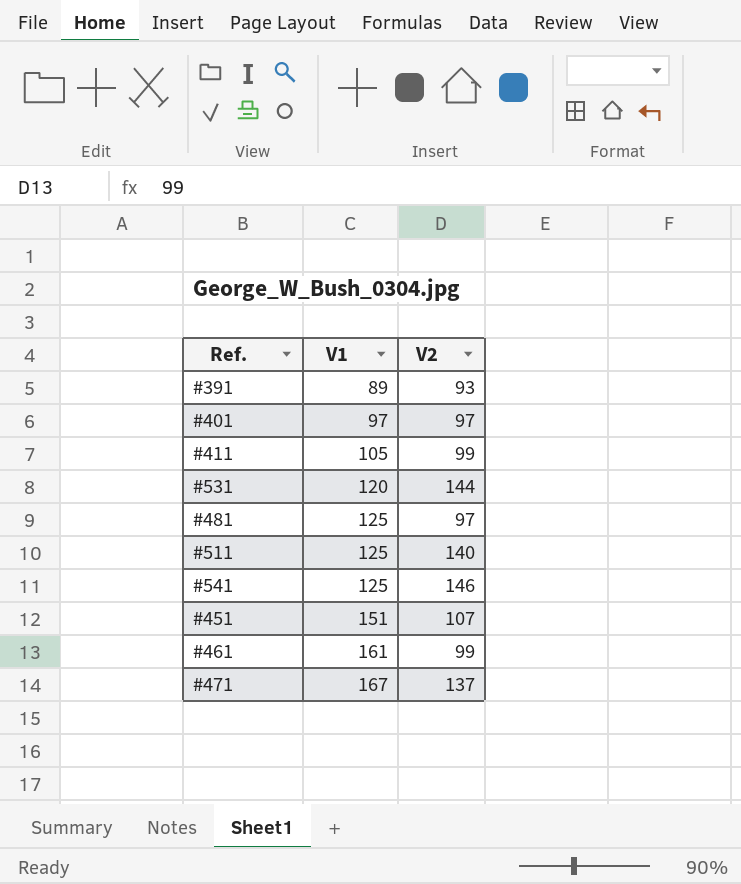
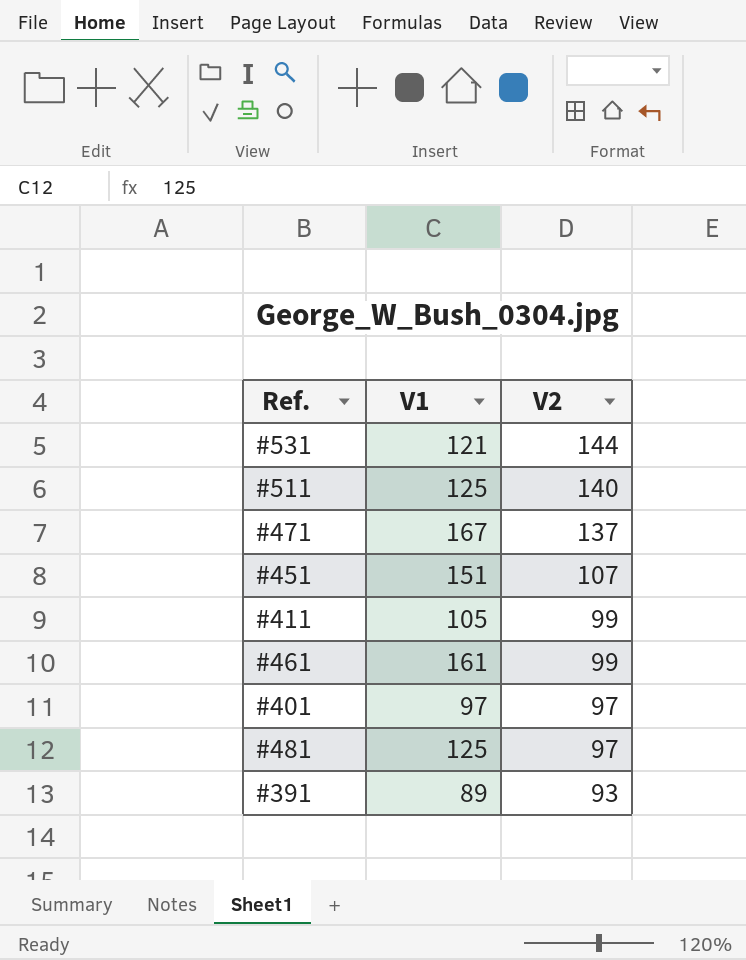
row order: V1 ascending -> V2 descending
row #541: 125 | 146 -> none
#531 | V1: 120 -> 121

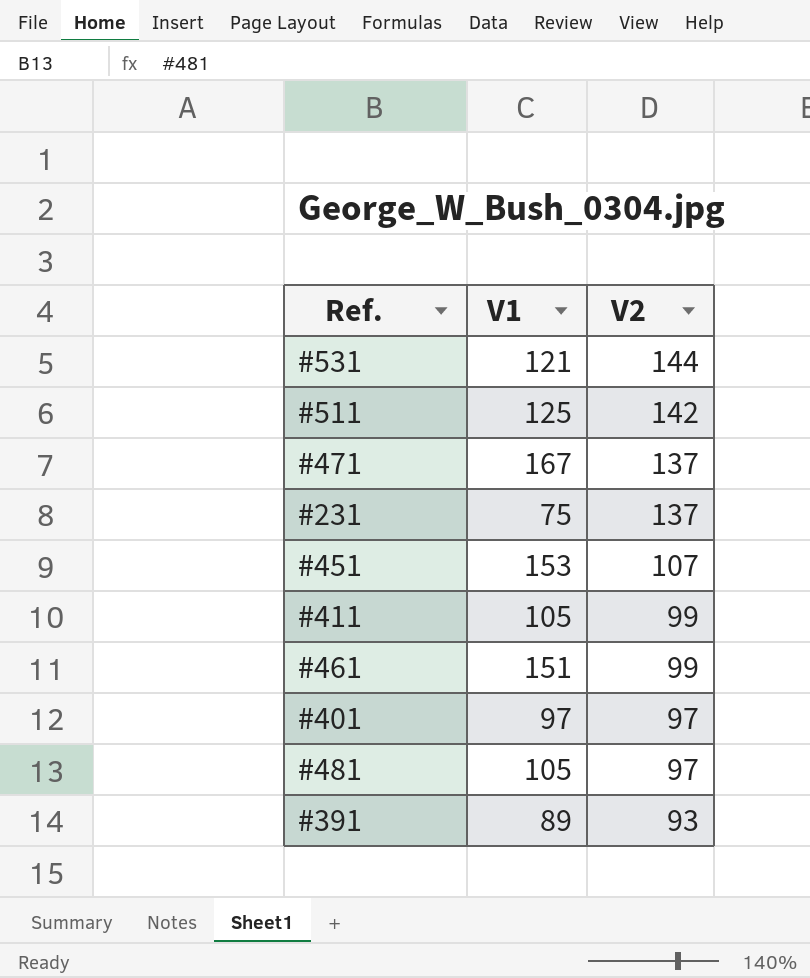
#511 | V2: 140 -> 142
row #231: none -> 75 | 137
#451 | V1: 151 -> 153
#461 | V1: 161 -> 151
#481 | V1: 125 -> 105

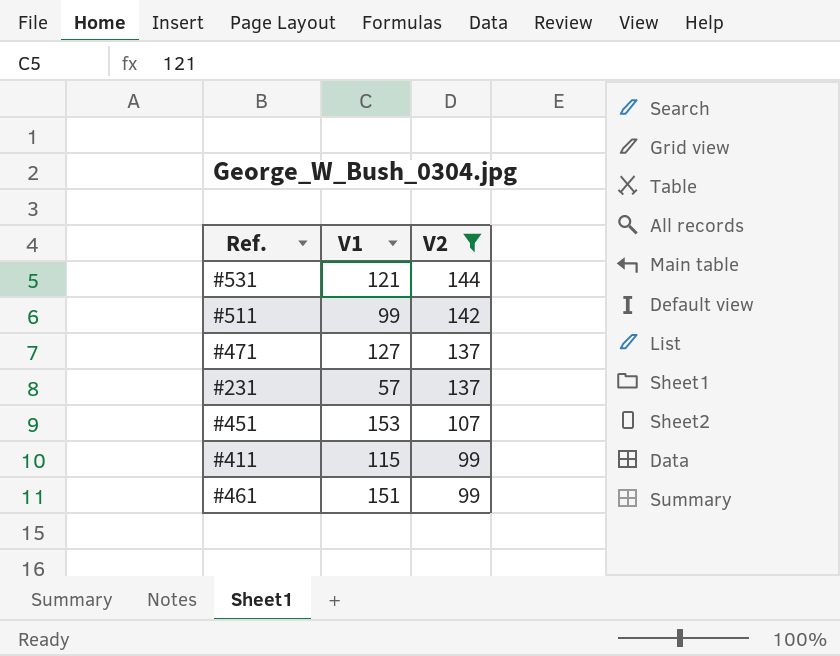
filter: none -> V2 >= 99
#511 | V1: 125 -> 99
#471 | V1: 167 -> 127
#231 | V1: 75 -> 57
#411 | V1: 105 -> 115

